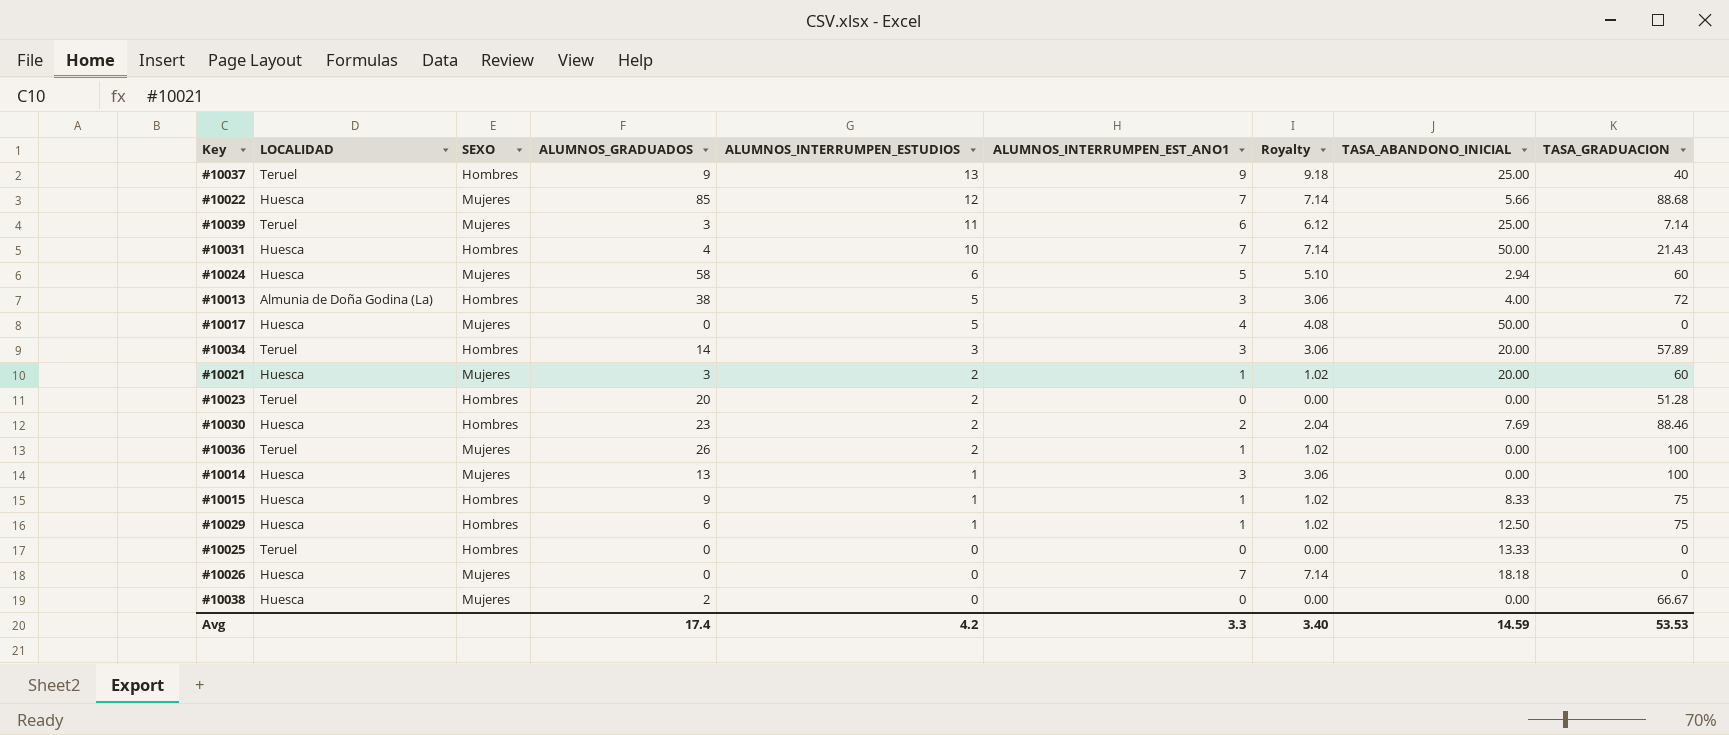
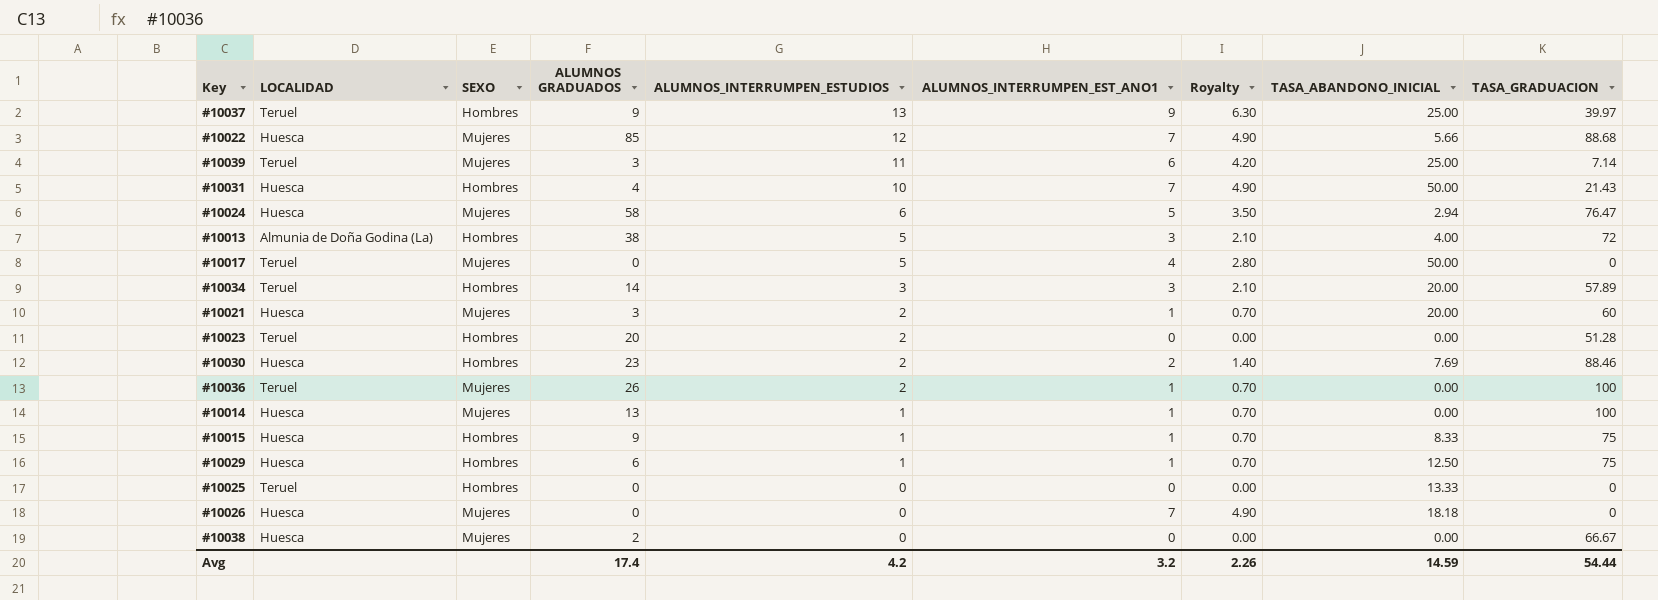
column name: ALUMNOS_GRADUADOS -> ALUMNOS GRADUADOS
column Royalty | formula: [ALUMNOS_INTERRUMPEN_EST_ANO1] * 1.02 -> [ALUMNOS_INTERRUMPEN_EST_ANO1] * 0.7
#10037 | TASA_GRADUACION: 40 -> 39.97
#10024 | TASA_GRADUACION: 60 -> 76.47
#10017 | LOCALIDAD: Huesca -> Teruel
#10014 | ALUMNOS_INTERRUMPEN_EST_ANO1: 3 -> 1
Avg | ALUMNOS_INTERRUMPEN_EST_ANO1: 3.3 -> 3.2
Avg | Royalty: 3.40 -> 2.26
Avg | TASA_GRADUACION: 53.53 -> 54.44

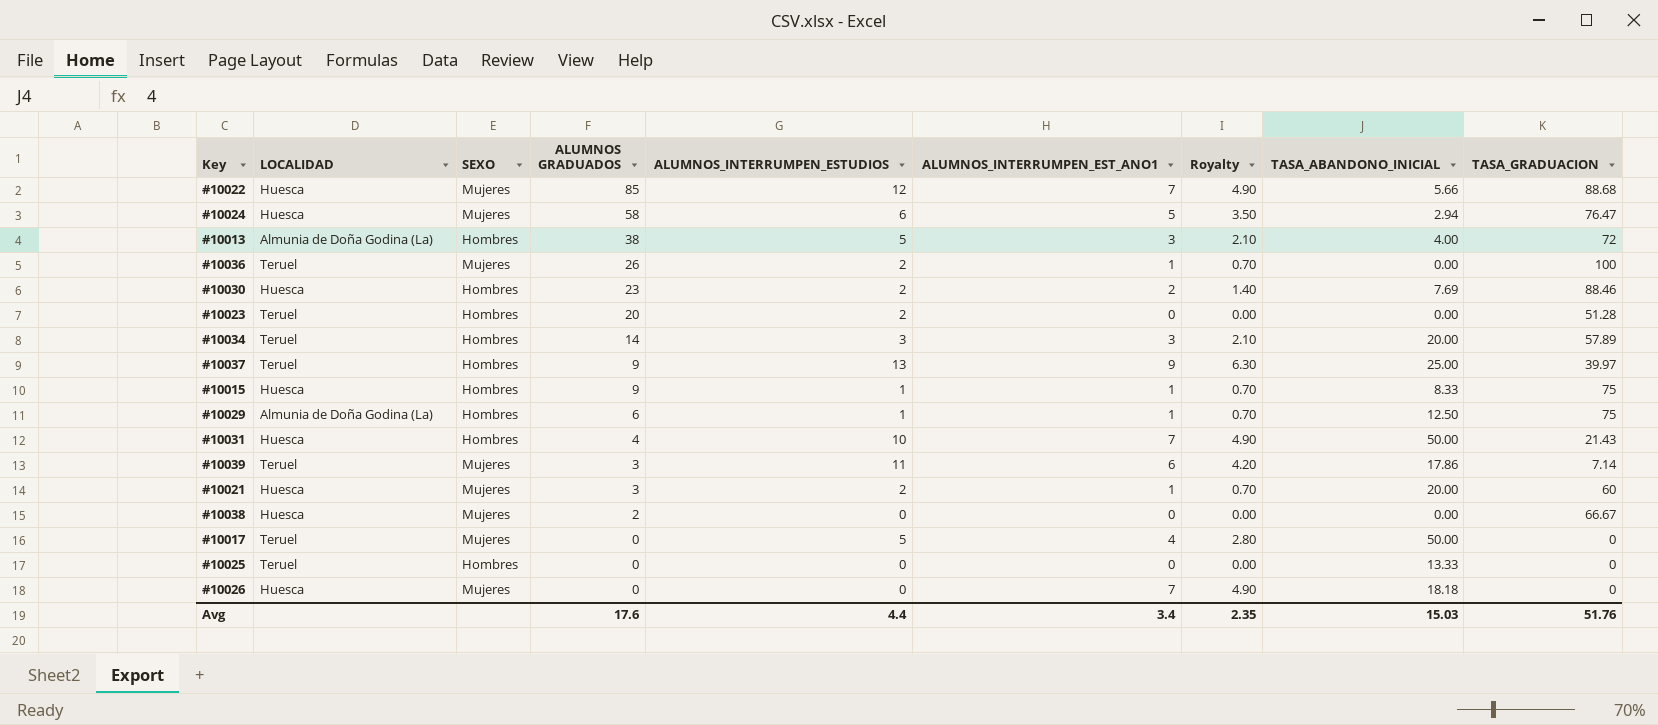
row order: ALUMNOS_INTERRUMPEN_ESTUDIOS descending -> ALUMNOS GRADUADOS descending
row #10014: Huesca | Mujeres | 13 | 1 | 1 | 0.70 | 0.00 | 100 -> none
#10029 | LOCALIDAD: Huesca -> Almunia de Doña Godina (La)
#10039 | TASA_ABANDONO_INICIAL: 25.00 -> 17.86
Avg | ALUMNOS GRADUADOS: 17.4 -> 17.6
Avg | ALUMNOS_INTERRUMPEN_ESTUDIOS: 4.2 -> 4.4
Avg | ALUMNOS_INTERRUMPEN_EST_ANO1: 3.2 -> 3.4
Avg | Royalty: 2.26 -> 2.35
Avg | TASA_ABANDONO_INICIAL: 14.59 -> 15.03
Avg | TASA_GRADUACION: 54.44 -> 51.76

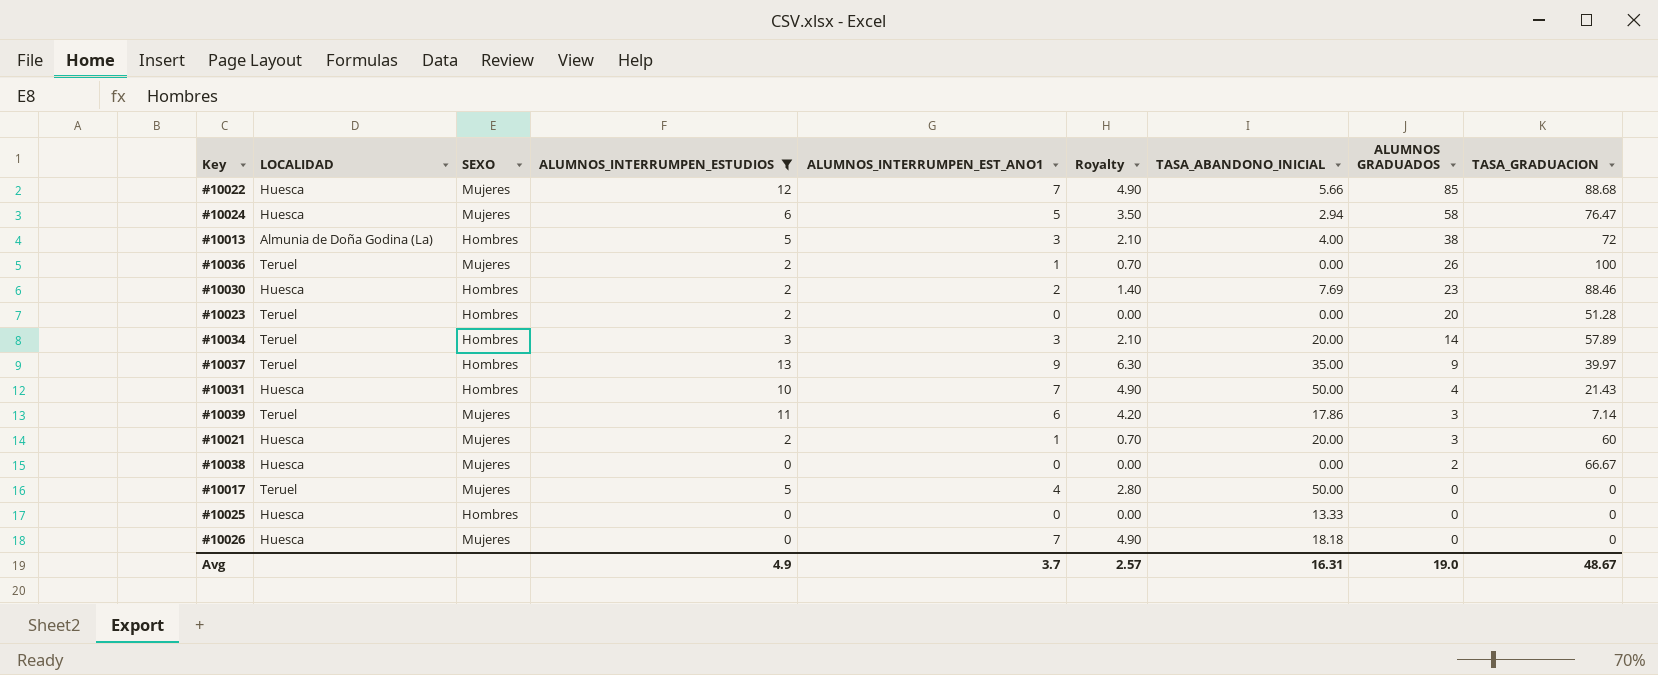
filter: none -> ALUMNOS_INTERRUMPEN_ESTUDIOS != 1
column ALUMNOS GRADUADOS | position: 4 -> 8
#10037 | TASA_ABANDONO_INICIAL: 25.00 -> 35.00
#10025 | LOCALIDAD: Teruel -> Huesca
Avg | ALUMNOS_INTERRUMPEN_ESTUDIOS: 4.4 -> 4.9
Avg | ALUMNOS_INTERRUMPEN_EST_ANO1: 3.4 -> 3.7
Avg | Royalty: 2.35 -> 2.57
Avg | TASA_ABANDONO_INICIAL: 15.03 -> 16.31
Avg | ALUMNOS GRADUADOS: 17.6 -> 19.0
Avg | TASA_GRADUACION: 51.76 -> 48.67

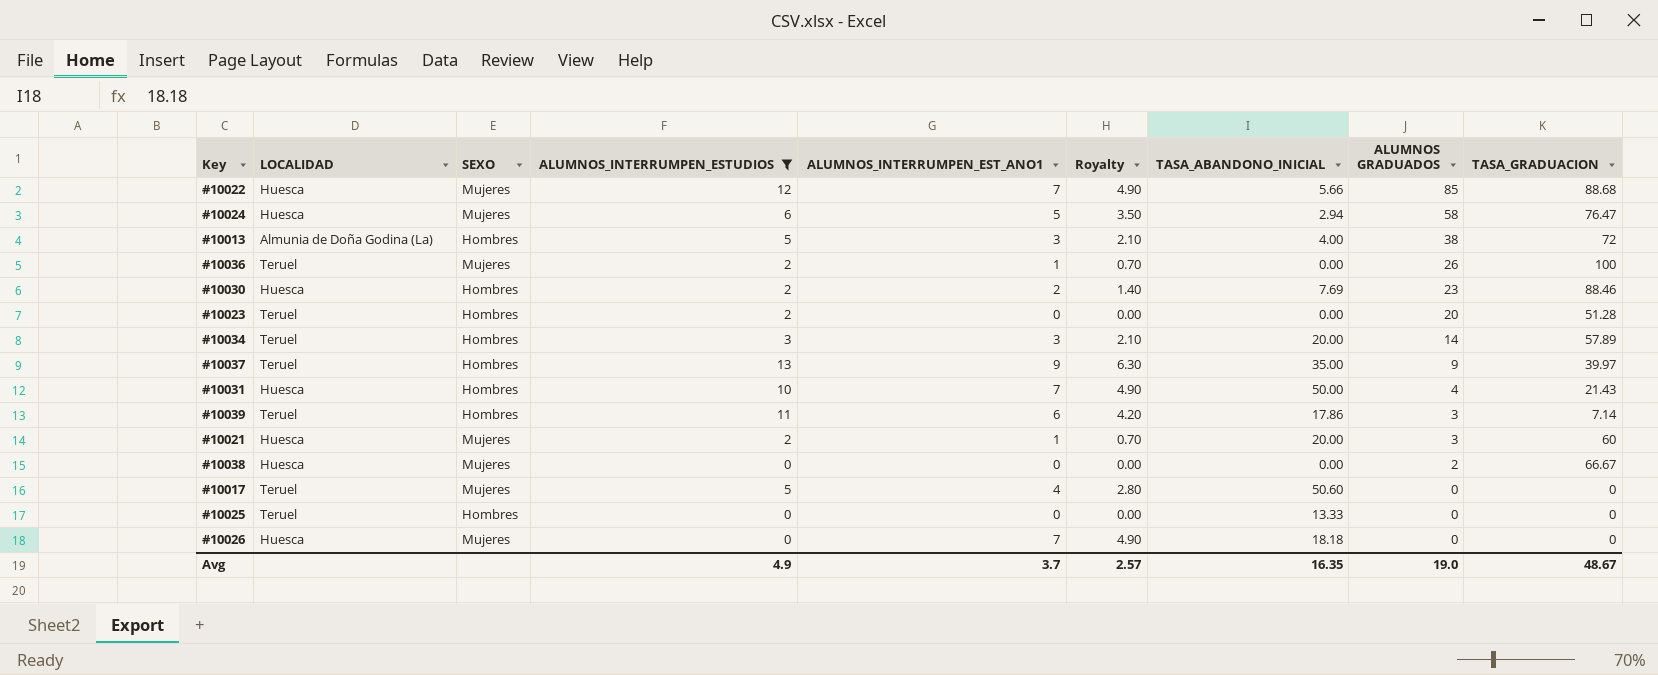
#10039 | SEXO: Mujeres -> Hombres
#10017 | TASA_ABANDONO_INICIAL: 50.00 -> 50.60
#10025 | LOCALIDAD: Huesca -> Teruel
Avg | TASA_ABANDONO_INICIAL: 16.31 -> 16.35

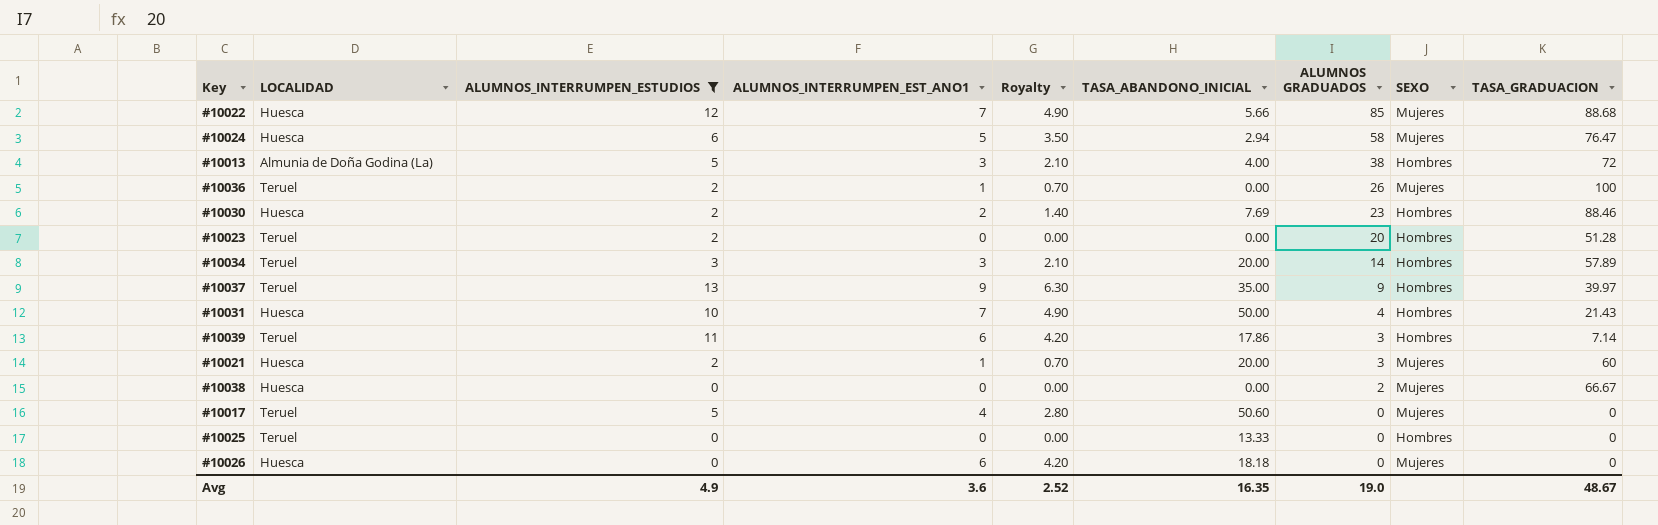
column SEXO | position: 3 -> 8
#10026 | ALUMNOS_INTERRUMPEN_EST_ANO1: 7 -> 6
#10026 | Royalty: 4.90 -> 4.20
Avg | ALUMNOS_INTERRUMPEN_EST_ANO1: 3.7 -> 3.6
Avg | Royalty: 2.57 -> 2.52

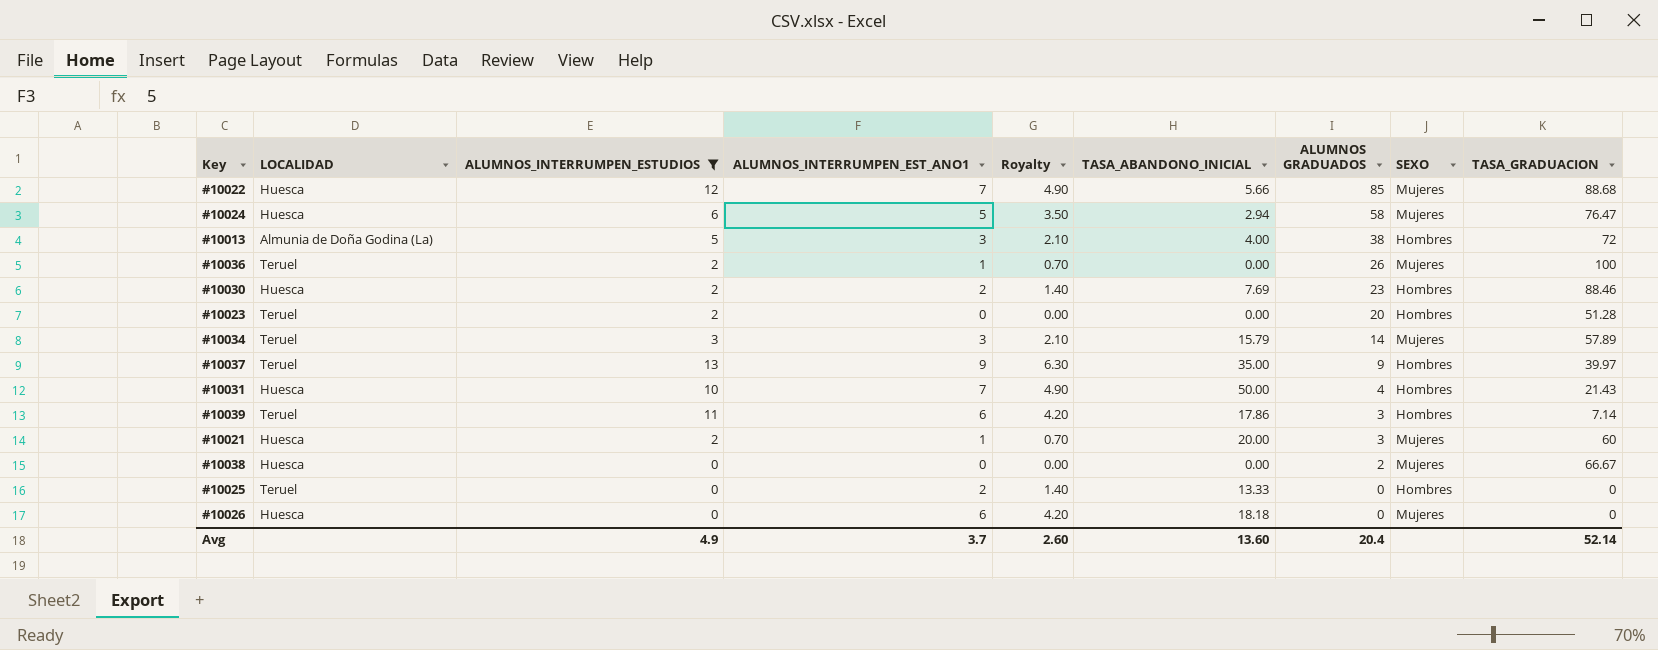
row #10017: Teruel | 5 | 4 | 2.80 | 50.60 | 0 | Mujeres | 0 -> none
#10034 | TASA_ABANDONO_INICIAL: 20.00 -> 15.79
#10034 | SEXO: Hombres -> Mujeres
#10025 | ALUMNOS_INTERRUMPEN_EST_ANO1: 0 -> 2
#10025 | Royalty: 0.00 -> 1.40
Avg | ALUMNOS_INTERRUMPEN_EST_ANO1: 3.6 -> 3.7
Avg | Royalty: 2.52 -> 2.60
Avg | TASA_ABANDONO_INICIAL: 16.35 -> 13.60
Avg | ALUMNOS GRADUADOS: 19.0 -> 20.4
Avg | TASA_GRADUACION: 48.67 -> 52.14

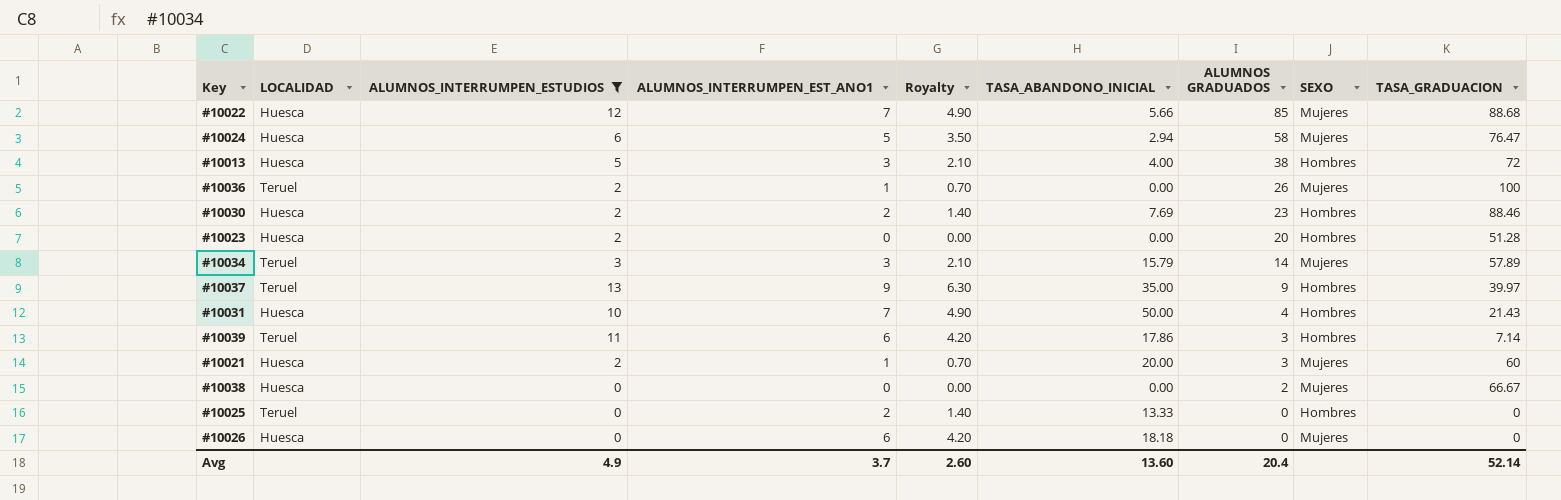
#10013 | LOCALIDAD: Almunia de Doña Godina (La) -> Huesca
#10023 | LOCALIDAD: Teruel -> Huesca

